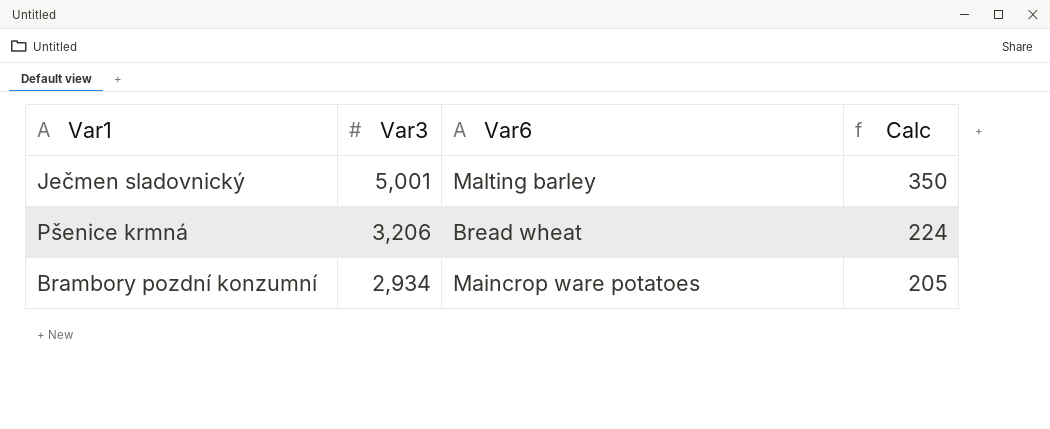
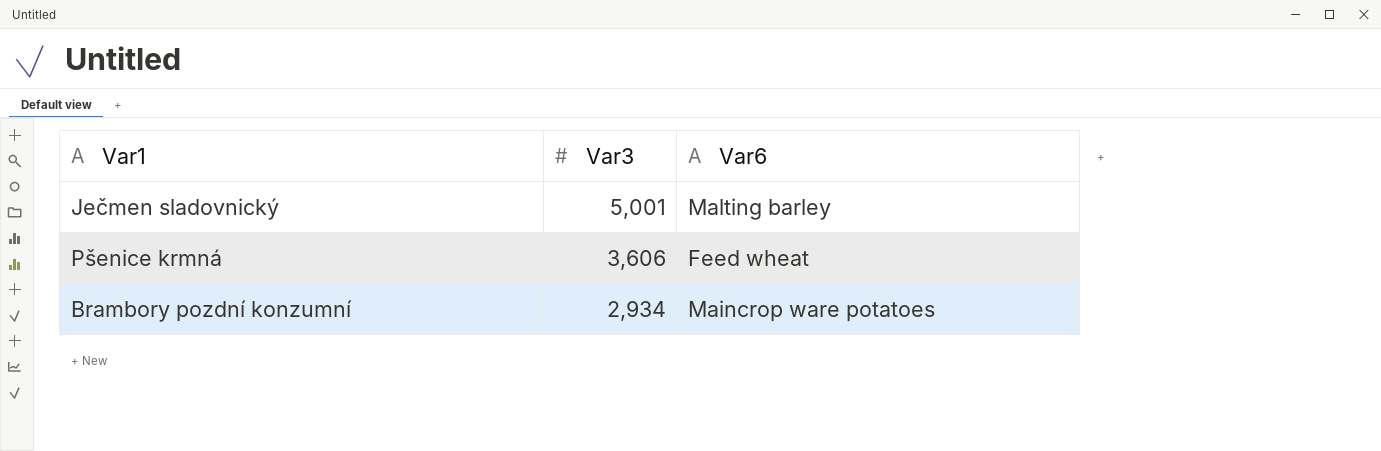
column Calc | formula: [Var3] * 0.07 -> none
Pšenice krmná | Var3: 3,206 -> 3,606
Pšenice krmná | Var6: Bread wheat -> Feed wheat

